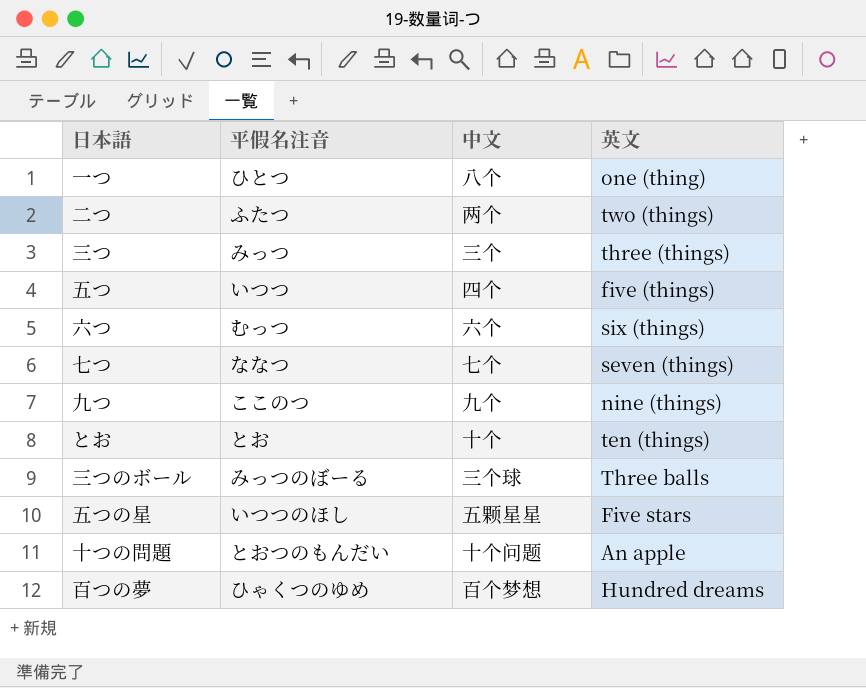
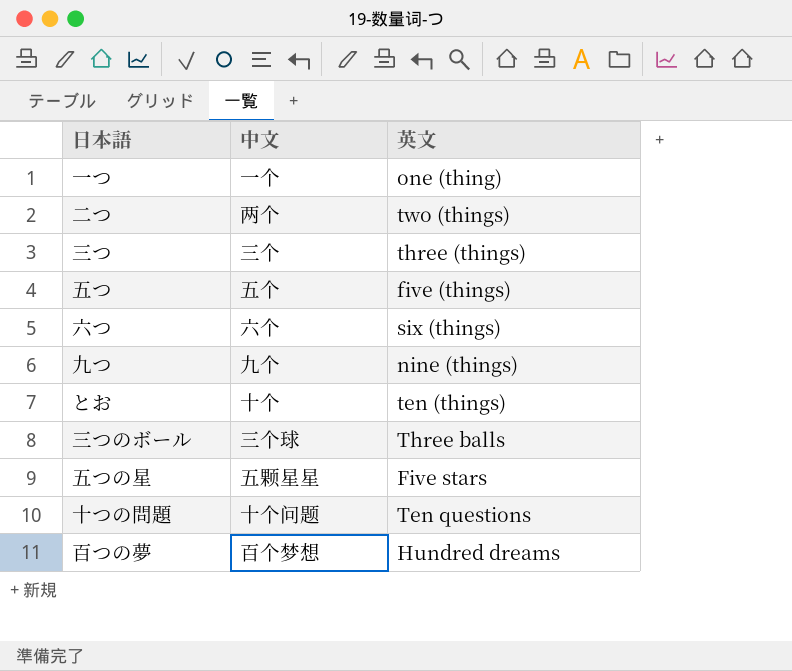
column 平假名注音 | position: 2 -> none
row 七つ: ななつ | 七个 | seven (things) -> none
一つ | 中文: 八个 -> 一个
五つ | 中文: 四个 -> 五个
十つの問題 | 英文: An apple -> Ten questions

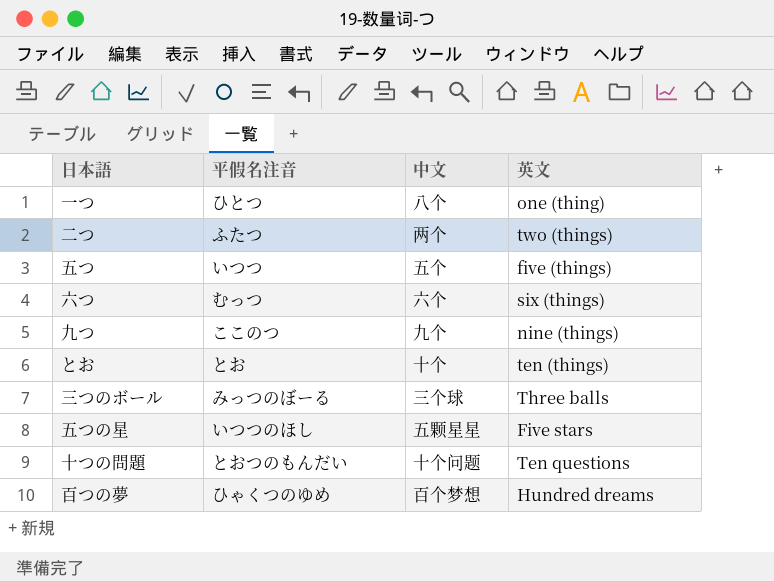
column 平假名注音 | position: none -> 2
row 三つ: 三个 | three (things) -> none
一つ | 中文: 一个 -> 八个

